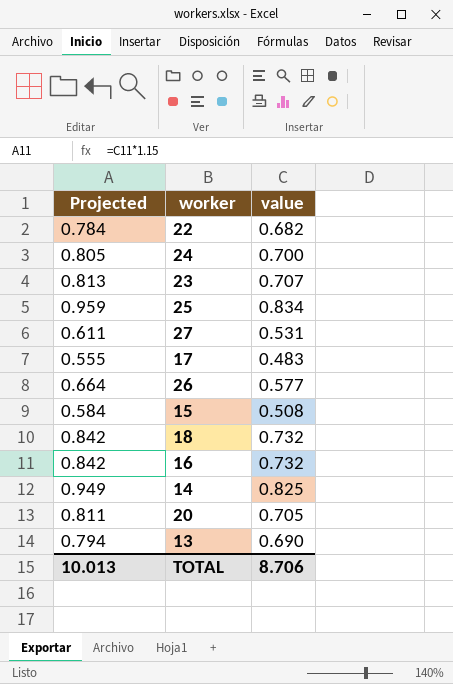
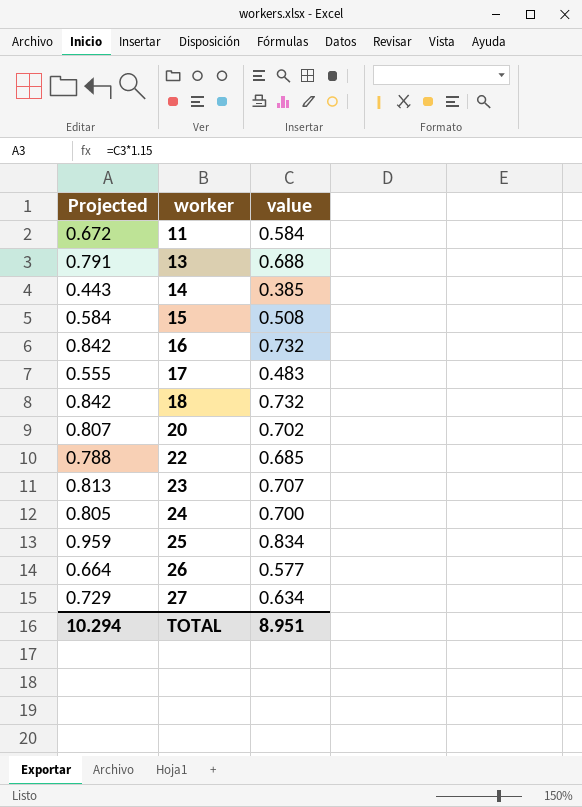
row order: none -> worker ascending
row 11: none -> 0.672 | 0.584
13 | Projected: 0.794 -> 0.791
13 | value: 0.690 -> 0.688
14 | Projected: 0.949 -> 0.443
14 | value: 0.825 -> 0.385
20 | Projected: 0.811 -> 0.807
20 | value: 0.705 -> 0.702
22 | Projected: 0.784 -> 0.788
22 | value: 0.682 -> 0.685
27 | Projected: 0.611 -> 0.729
27 | value: 0.531 -> 0.634
TOTAL | Projected: 10.013 -> 10.294
TOTAL | value: 8.706 -> 8.951

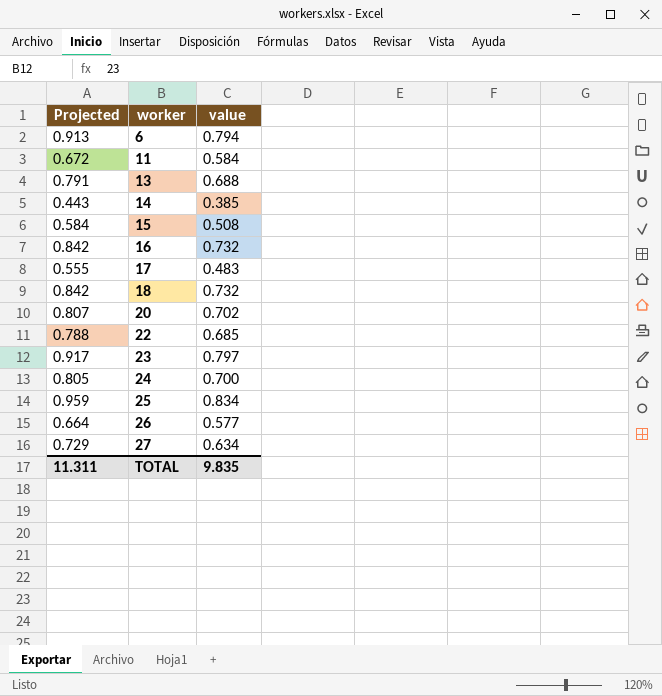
row 6: none -> 0.913 | 0.794
23 | Projected: 0.813 -> 0.917
23 | value: 0.707 -> 0.797
TOTAL | Projected: 10.294 -> 11.311
TOTAL | value: 8.951 -> 9.835

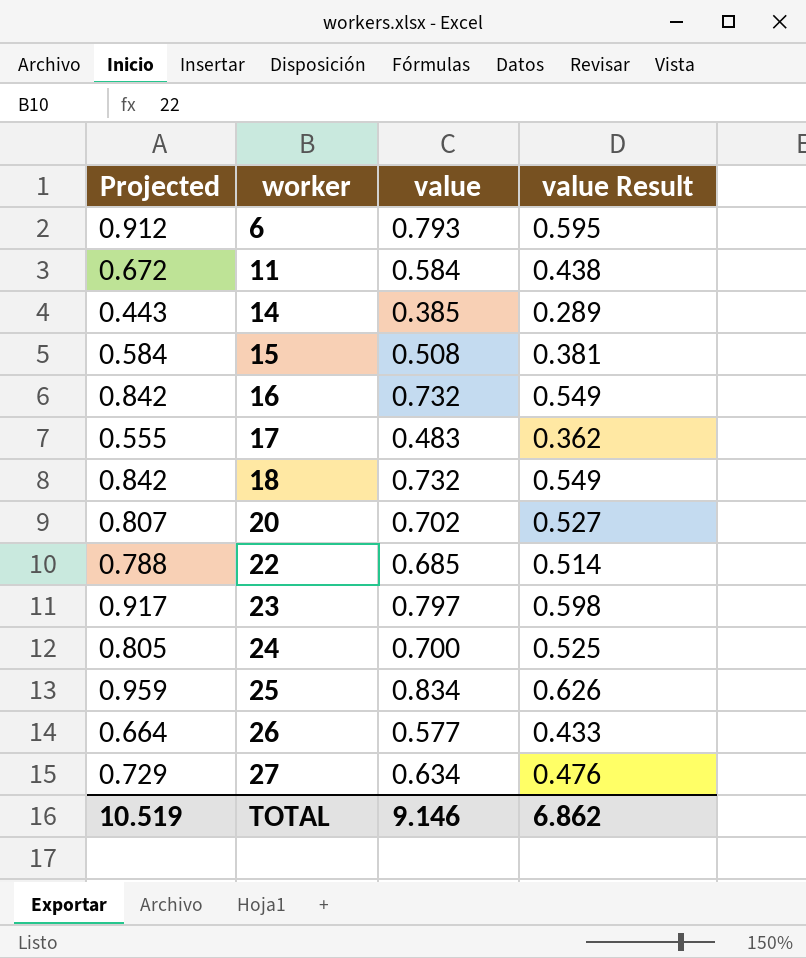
column value Result | formula: none -> [value] * 0.75
row 13: 0.791 | 0.688 -> none
6 | Projected: 0.913 -> 0.912
6 | value: 0.794 -> 0.793
TOTAL | Projected: 11.311 -> 10.519
TOTAL | value: 9.835 -> 9.146

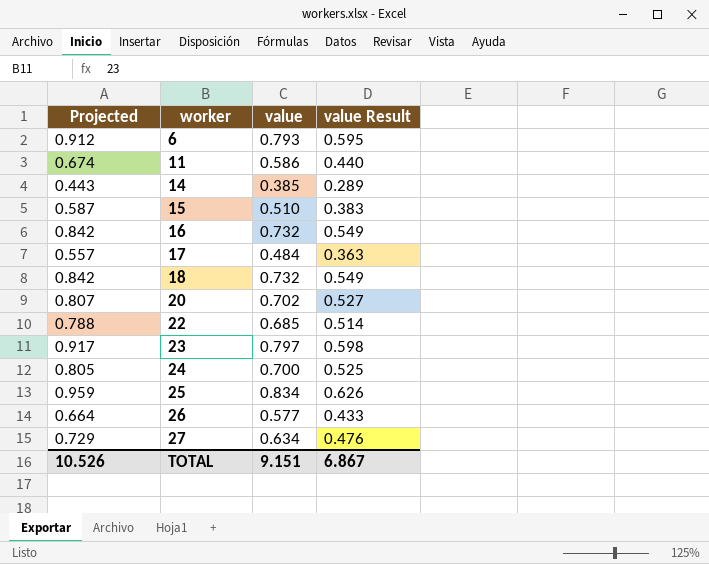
11 | Projected: 0.672 -> 0.674
11 | value: 0.584 -> 0.586
11 | value Result: 0.438 -> 0.440
15 | Projected: 0.584 -> 0.587
15 | value: 0.508 -> 0.510
15 | value Result: 0.381 -> 0.383
17 | Projected: 0.555 -> 0.557
17 | value: 0.483 -> 0.484
17 | value Result: 0.362 -> 0.363
TOTAL | Projected: 10.519 -> 10.526
TOTAL | value: 9.146 -> 9.151
TOTAL | value Result: 6.862 -> 6.867

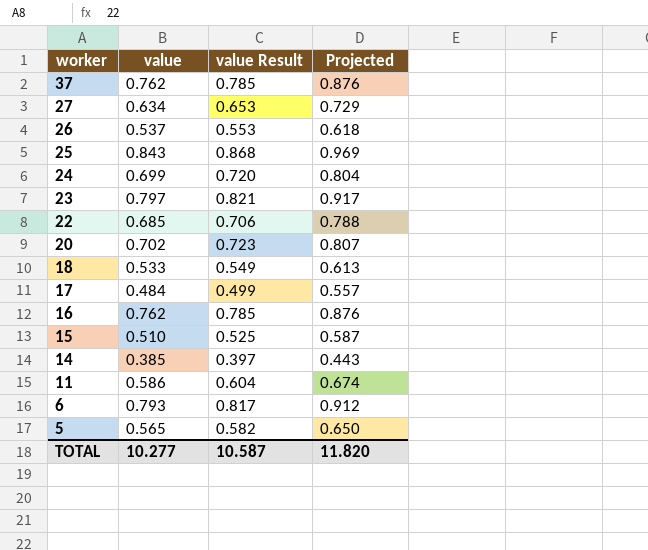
row order: worker ascending -> worker descending
column value Result | formula: [value] * 0.75 -> [value] * 1.03
column Projected | position: 1 -> 4
row 37: none -> 0.762 | 0.785 | 0.876
26 | value: 0.577 -> 0.537
26 | Projected: 0.664 -> 0.618
25 | value: 0.834 -> 0.843
25 | Projected: 0.959 -> 0.969
24 | value: 0.700 -> 0.699
24 | Projected: 0.805 -> 0.804
18 | value: 0.732 -> 0.533
18 | Projected: 0.842 -> 0.613
16 | value: 0.732 -> 0.762
16 | Projected: 0.842 -> 0.876
row 5: none -> 0.565 | 0.582 | 0.650
TOTAL | value: 9.151 -> 10.277
TOTAL | value Result: 6.867 -> 10.587
TOTAL | Projected: 10.526 -> 11.820

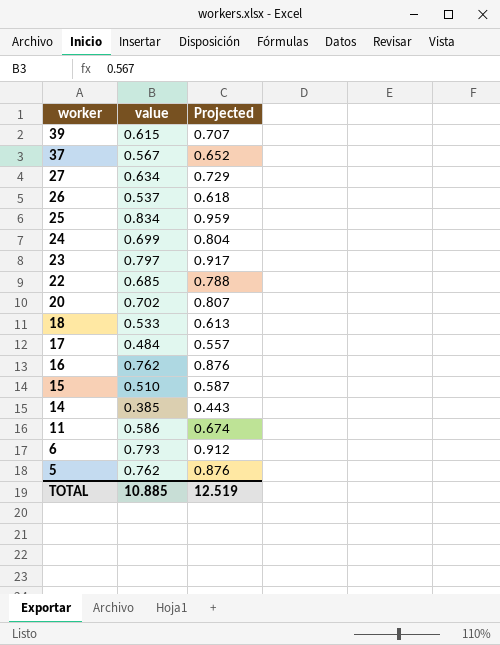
column value Result | formula: [value] * 1.03 -> none
row 39: none -> 0.615 | 0.707
37 | value: 0.762 -> 0.567
37 | Projected: 0.876 -> 0.652
25 | value: 0.843 -> 0.834
25 | Projected: 0.969 -> 0.959
5 | value: 0.565 -> 0.762
5 | Projected: 0.650 -> 0.876
TOTAL | value: 10.277 -> 10.885
TOTAL | Projected: 11.820 -> 12.519

